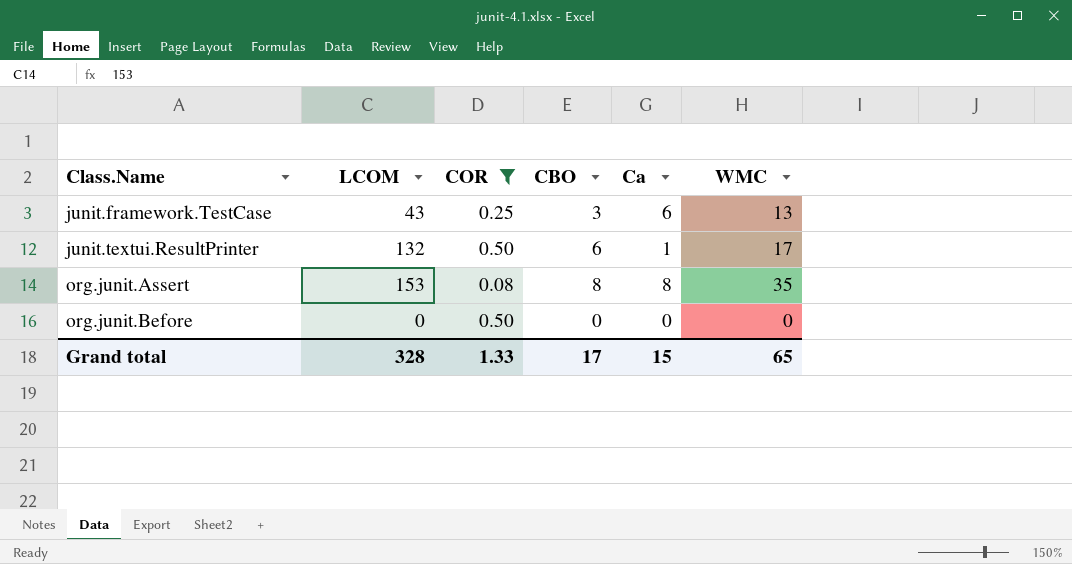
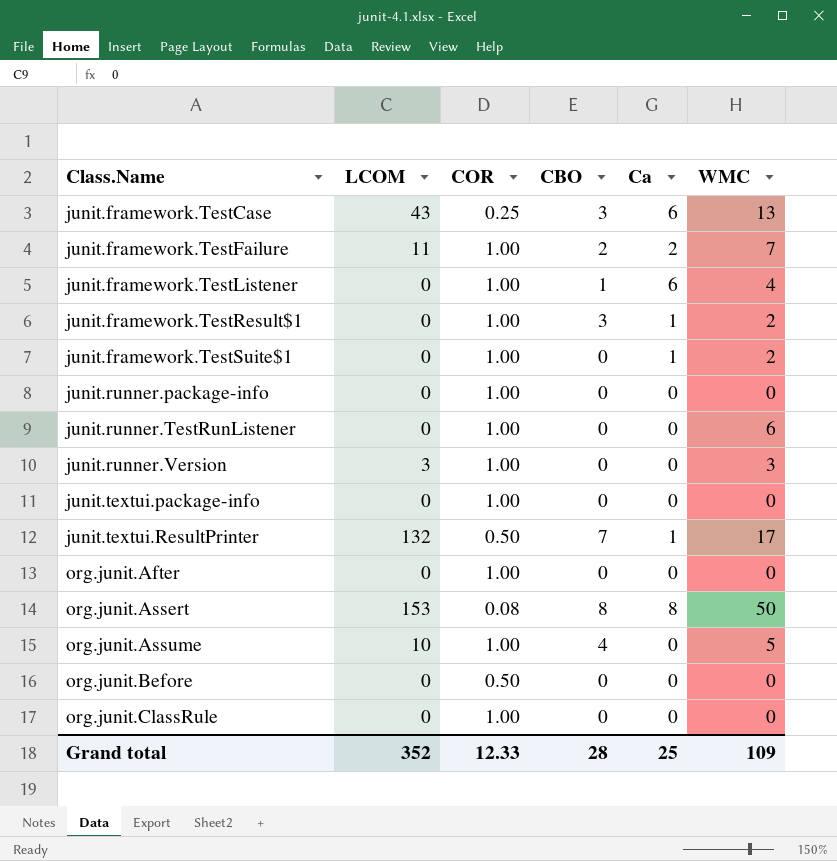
filter: COR != 1.00 -> none
junit.textui.ResultPrinter | CBO: 6 -> 7
org.junit.Assert | WMC: 35 -> 50
Grand total | LCOM: 328 -> 352
Grand total | COR: 1.33 -> 12.33
Grand total | CBO: 17 -> 28
Grand total | Ca: 15 -> 25
Grand total | WMC: 65 -> 109

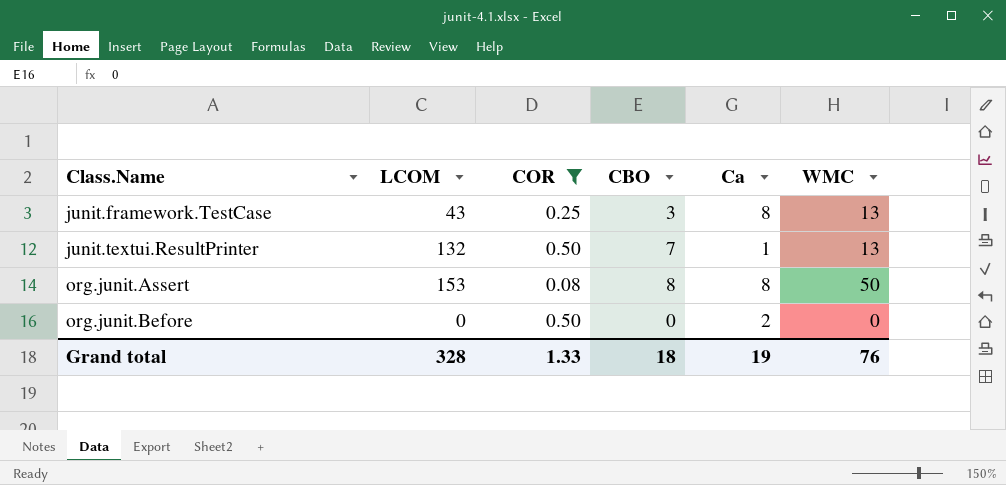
filter: none -> COR != 1.00
junit.framework.TestCase | Ca: 6 -> 8
junit.textui.ResultPrinter | WMC: 17 -> 13
org.junit.Before | Ca: 0 -> 2
Grand total | LCOM: 352 -> 328
Grand total | COR: 12.33 -> 1.33
Grand total | CBO: 28 -> 18
Grand total | Ca: 25 -> 19
Grand total | WMC: 109 -> 76

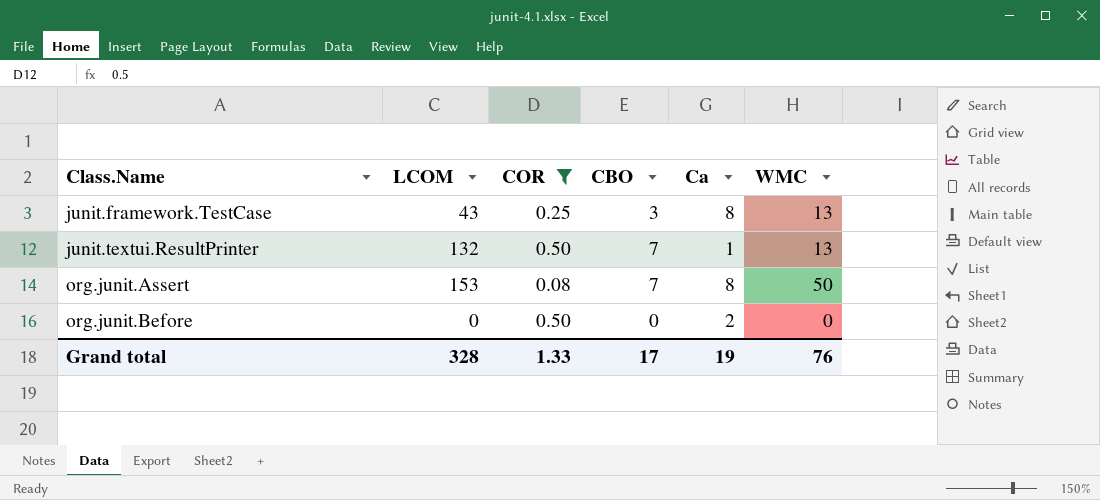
org.junit.Assert | CBO: 8 -> 7
Grand total | CBO: 18 -> 17

